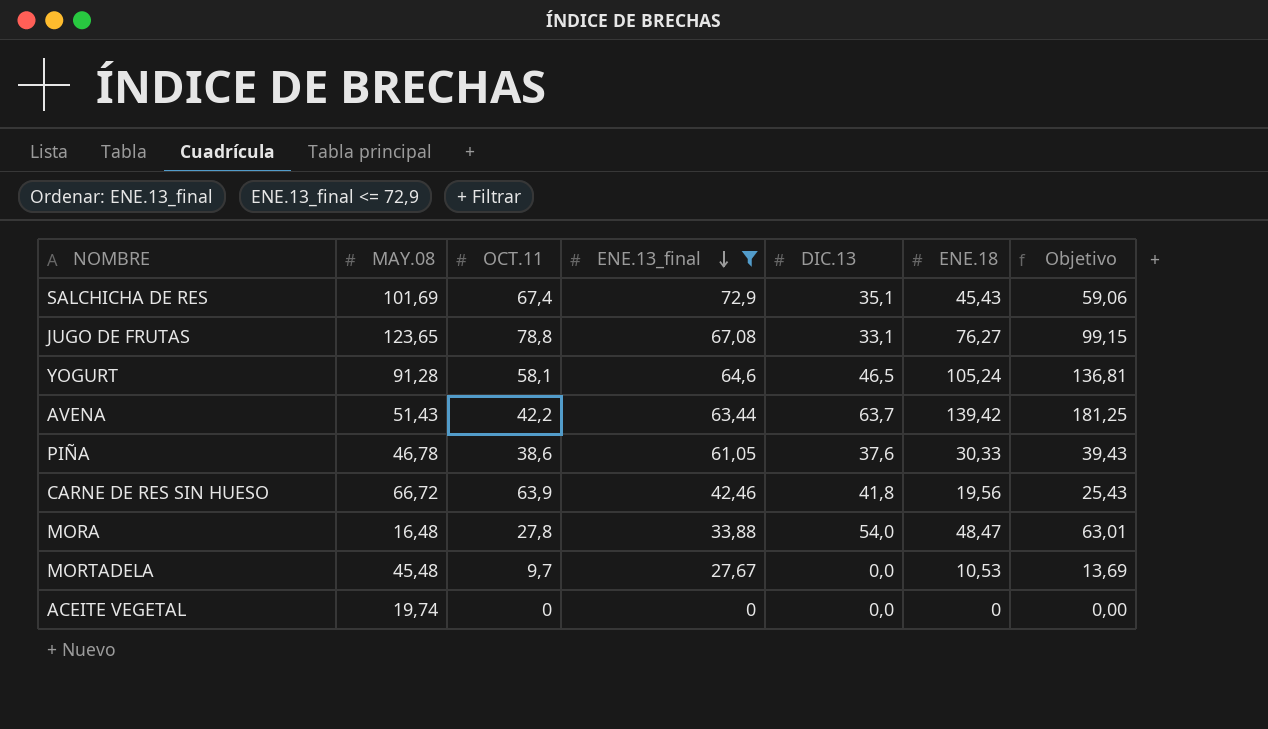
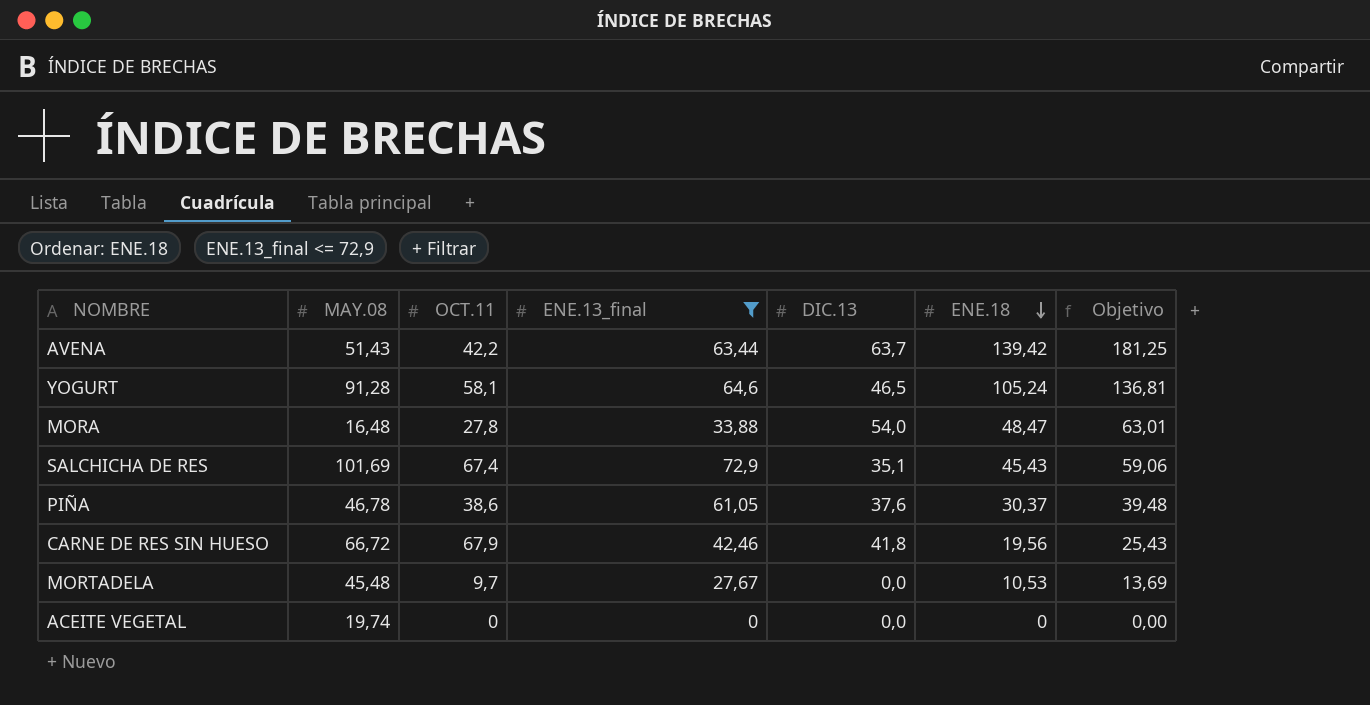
row order: ENE.13_final descending -> ENE.18 descending
row JUGO DE FRUTAS: 123,65 | 78,8 | 67,08 | 33,1 | 76,27 | 99,15 -> none
PIÑA | ENE.18: 30,33 -> 30,37
PIÑA | Objetivo: 39,43 -> 39,48
CARNE DE RES SIN HUESO | OCT.11: 63,9 -> 67,9

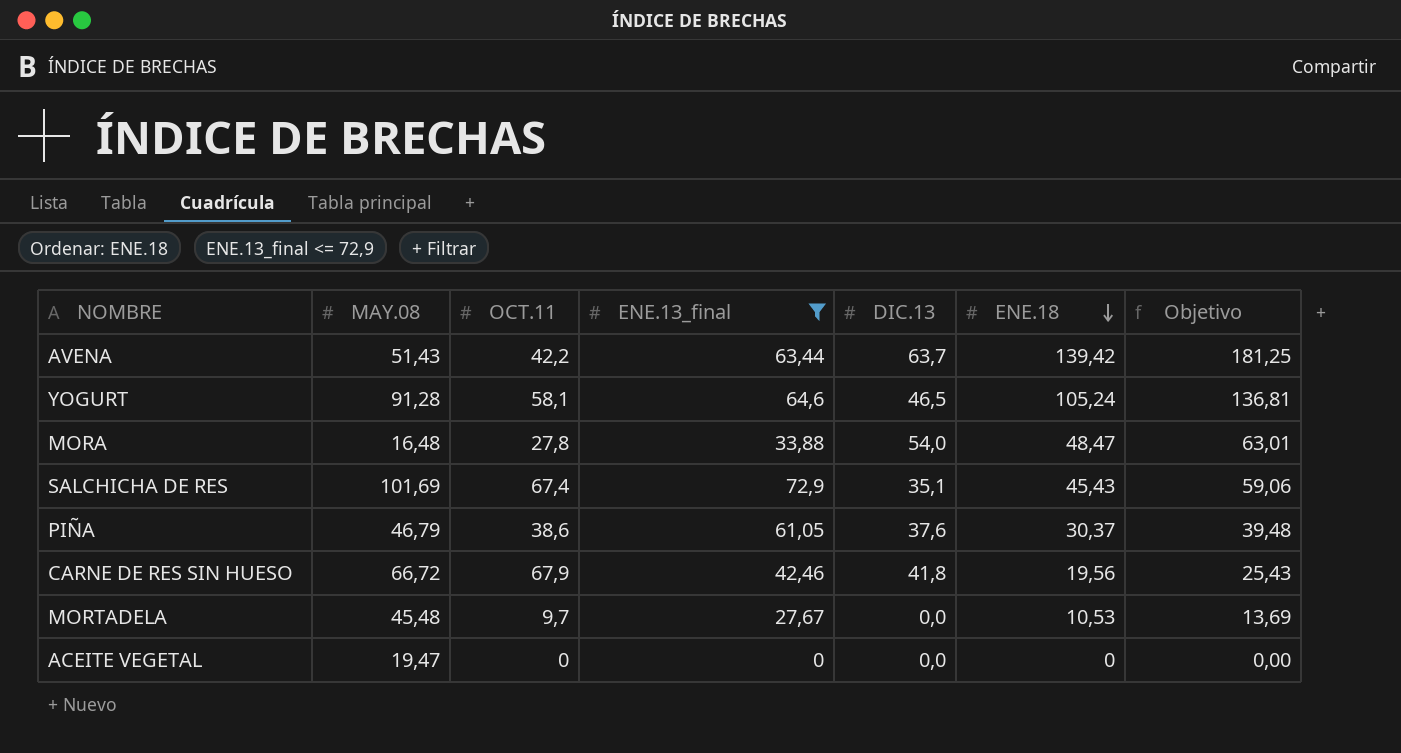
PIÑA | MAY.08: 46,78 -> 46,79
ACEITE VEGETAL | MAY.08: 19,74 -> 19,47

